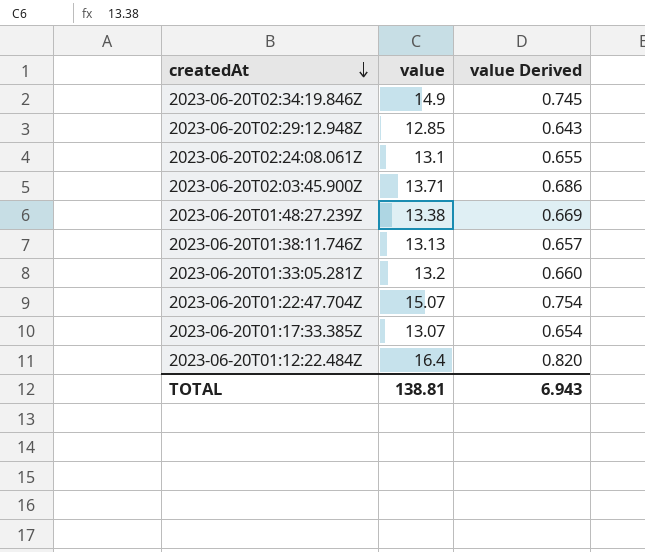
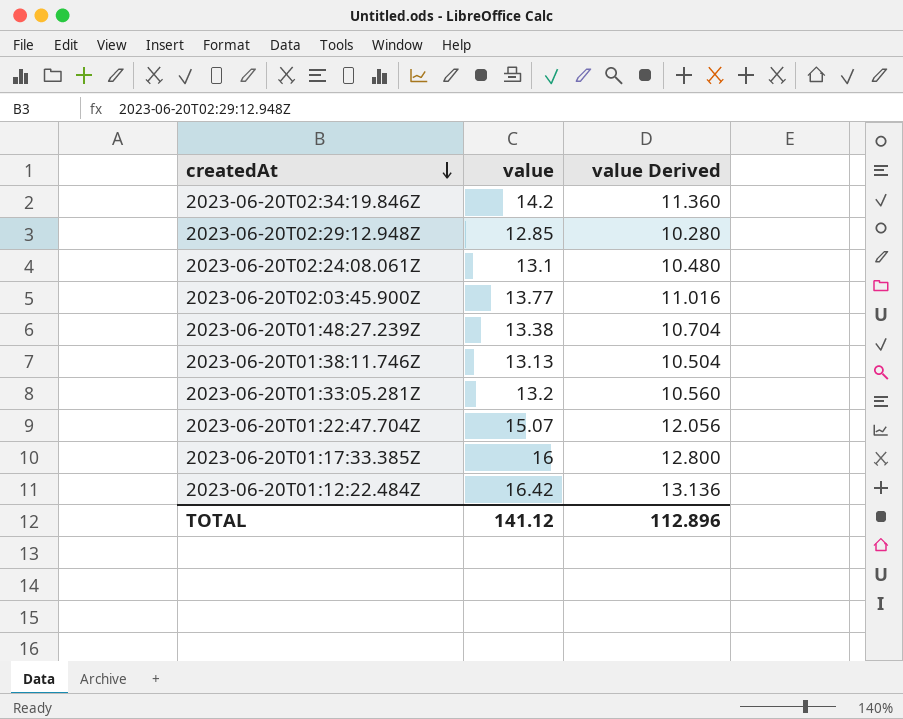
column value Derived | formula: [value] * 0.05 -> [value] * 0.8
2023-06-20T02:34:19.846Z | value: 14.9 -> 14.2
2023-06-20T02:03:45.900Z | value: 13.71 -> 13.77
2023-06-20T01:17:33.385Z | value: 13.07 -> 16
2023-06-20T01:12:22.484Z | value: 16.4 -> 16.42
TOTAL | value: 138.81 -> 141.12
TOTAL | value Derived: 6.943 -> 112.896

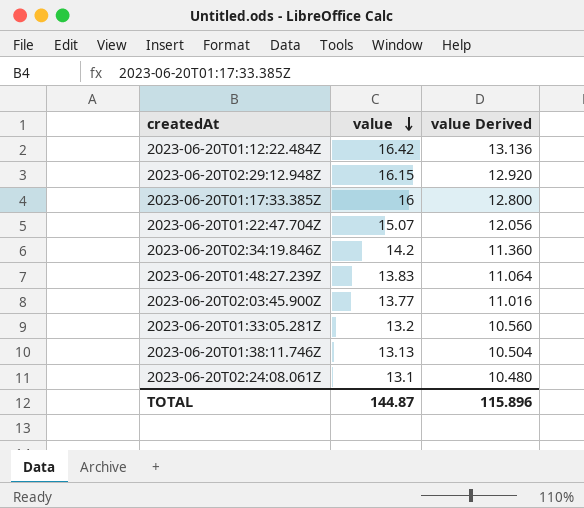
row order: createdAt descending -> value descending
2023-06-20T02:29:12.948Z | value: 12.85 -> 16.15
2023-06-20T02:29:12.948Z | value Derived: 10.280 -> 12.920
2023-06-20T01:48:27.239Z | value: 13.38 -> 13.83
2023-06-20T01:48:27.239Z | value Derived: 10.704 -> 11.064
TOTAL | value: 141.12 -> 144.87
TOTAL | value Derived: 112.896 -> 115.896

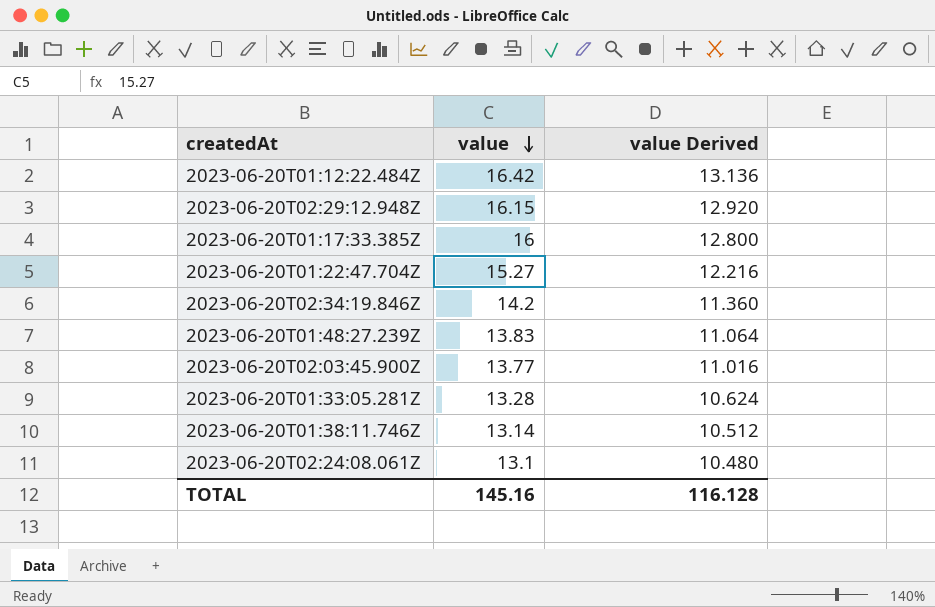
2023-06-20T01:22:47.704Z | value: 15.07 -> 15.27
2023-06-20T01:22:47.704Z | value Derived: 12.056 -> 12.216
2023-06-20T01:33:05.281Z | value: 13.2 -> 13.28
2023-06-20T01:33:05.281Z | value Derived: 10.560 -> 10.624
2023-06-20T01:38:11.746Z | value: 13.13 -> 13.14
2023-06-20T01:38:11.746Z | value Derived: 10.504 -> 10.512
TOTAL | value: 144.87 -> 145.16
TOTAL | value Derived: 115.896 -> 116.128

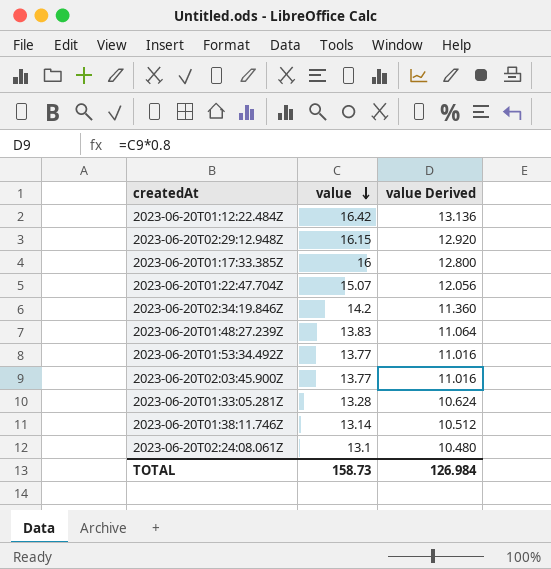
2023-06-20T01:22:47.704Z | value: 15.27 -> 15.07
2023-06-20T01:22:47.704Z | value Derived: 12.216 -> 12.056
row 2023-06-20T01:53:34.492Z: none -> 13.77 | 11.016
TOTAL | value: 145.16 -> 158.73
TOTAL | value Derived: 116.128 -> 126.984

